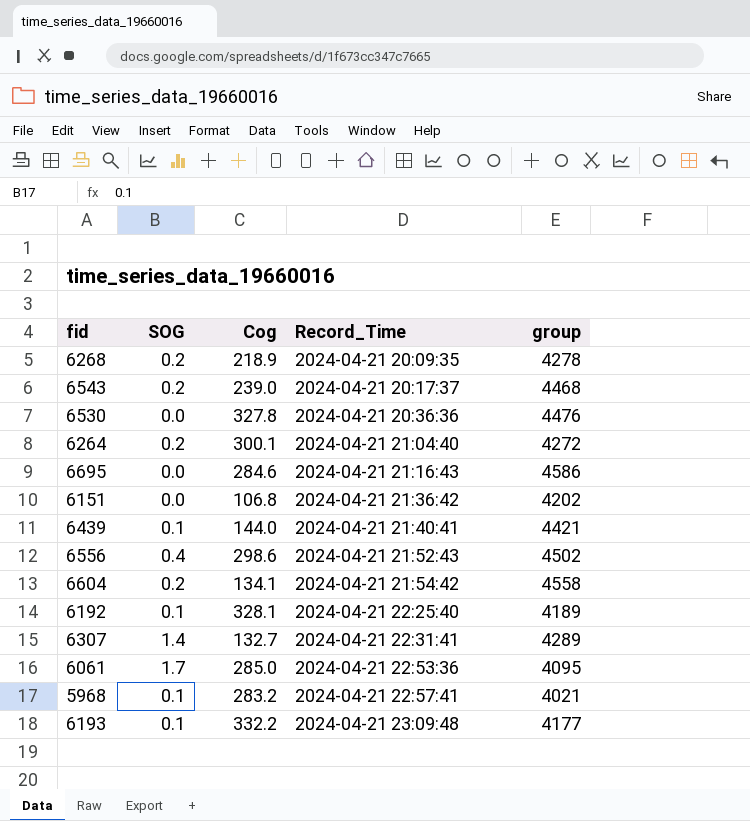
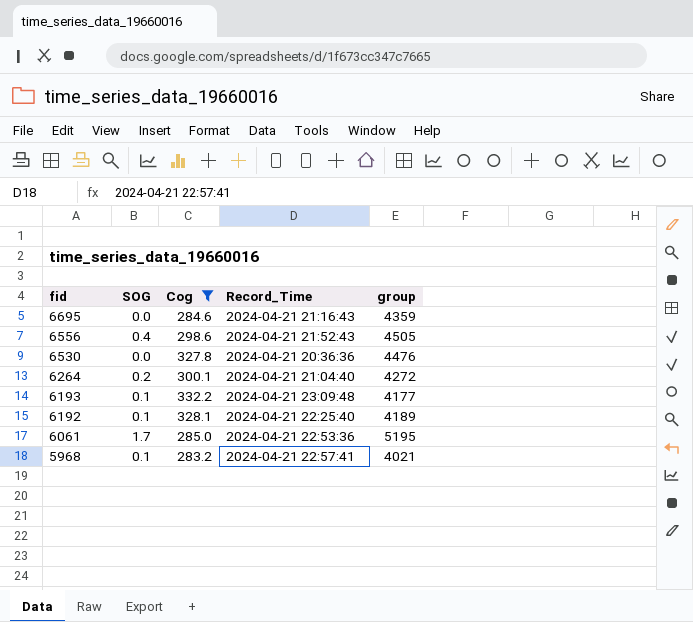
filter: none -> Cog >= 283.2
row order: Record_Time ascending -> fid descending
6695 | group: 4586 -> 4359
6556 | group: 4502 -> 4505
6061 | group: 4095 -> 5195

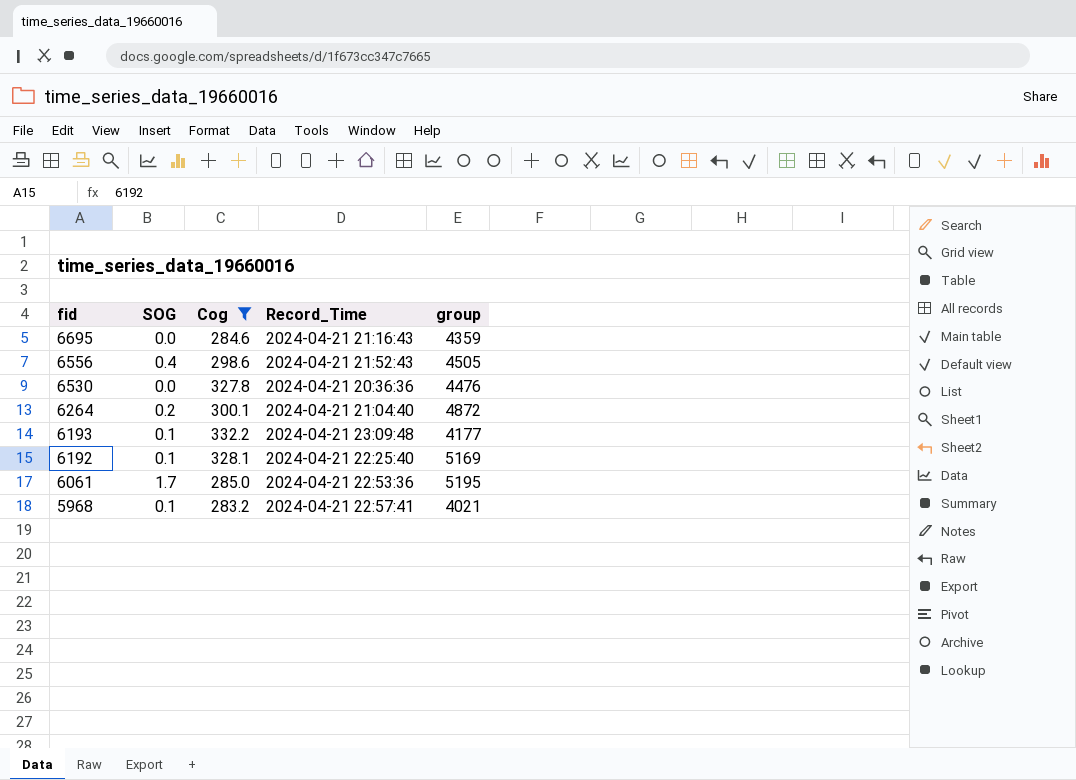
6264 | group: 4272 -> 4872
6192 | group: 4189 -> 5169

